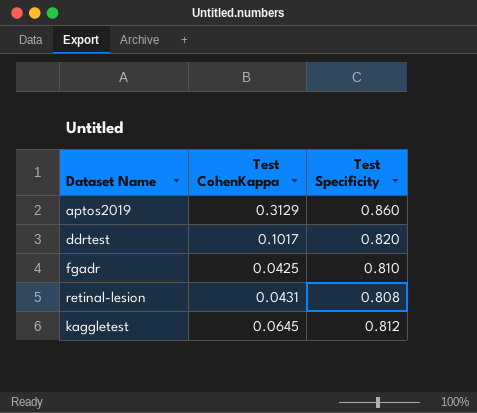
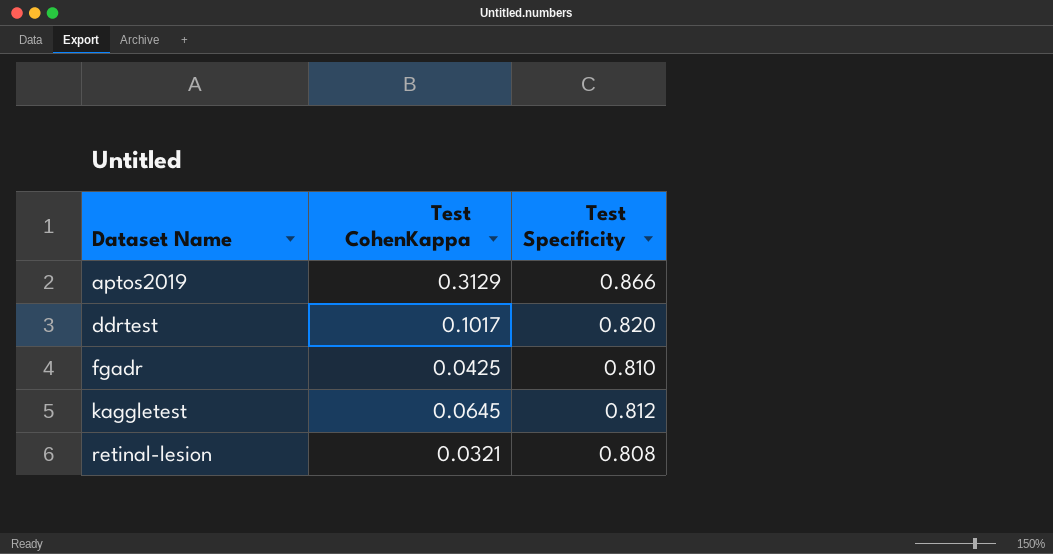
row order: none -> Dataset Name ascending
aptos2019 | Test Specificity: 0.860 -> 0.866
retinal-lesion | Test CohenKappa: 0.0431 -> 0.0321

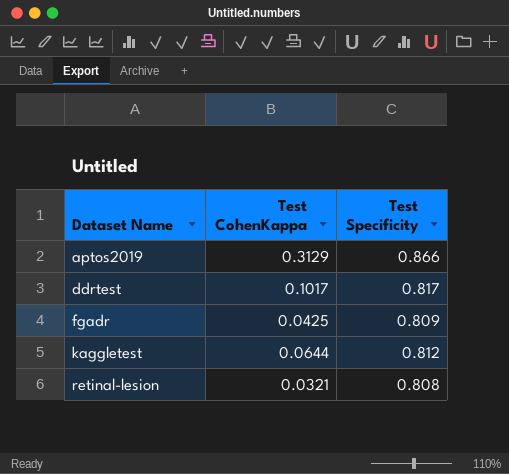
ddrtest | Test Specificity: 0.820 -> 0.817
fgadr | Test Specificity: 0.810 -> 0.809
kaggletest | Test CohenKappa: 0.0645 -> 0.0644

